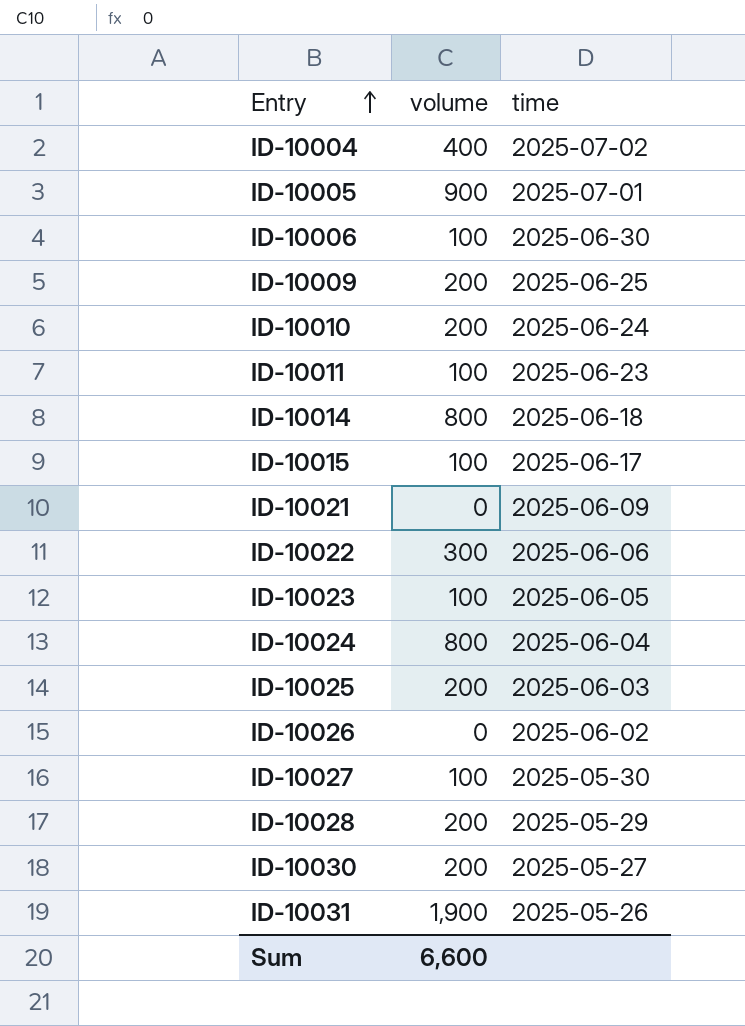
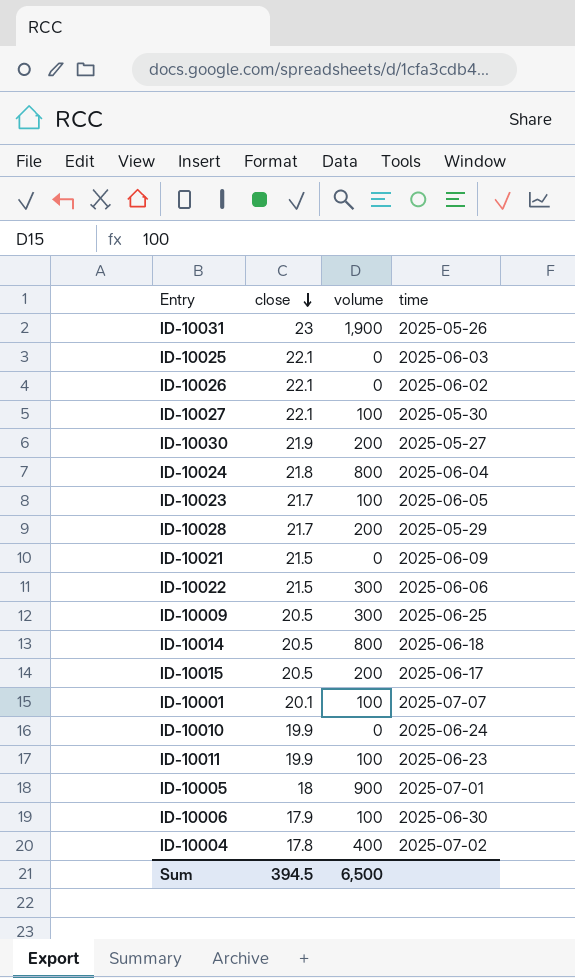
row order: Entry ascending -> close descending
column close | position: none -> 2
ID-10025 | volume: 200 -> 0
ID-10009 | volume: 200 -> 300
ID-10015 | volume: 100 -> 200
row ID-10001: none -> 20.1 | 100 | 2025-07-07
ID-10010 | volume: 200 -> 0
Sum | volume: 6,600 -> 6,500

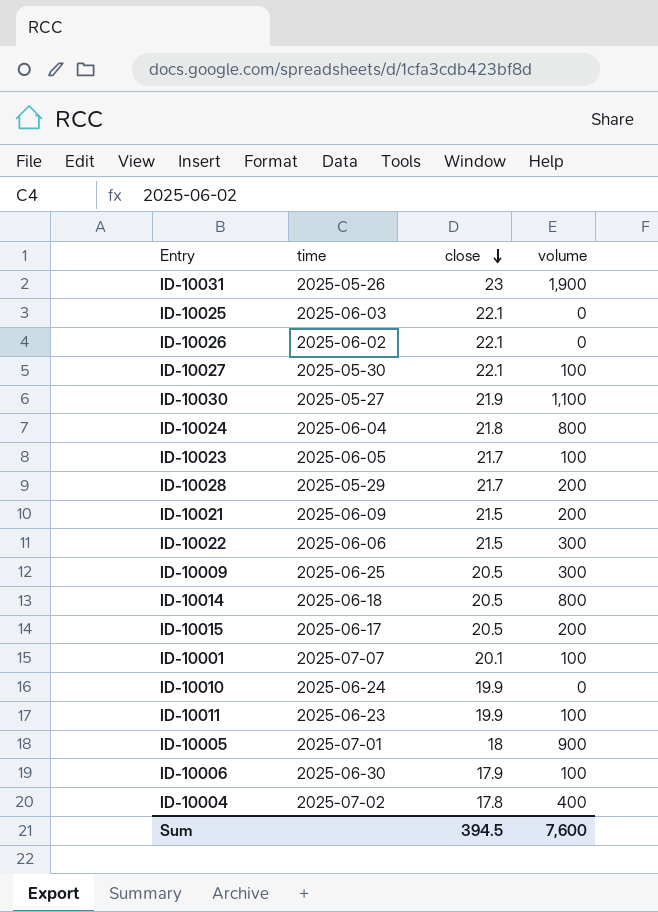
column time | position: 4 -> 2
ID-10030 | volume: 200 -> 1,100
ID-10021 | volume: 0 -> 200
Sum | volume: 6,500 -> 7,600

